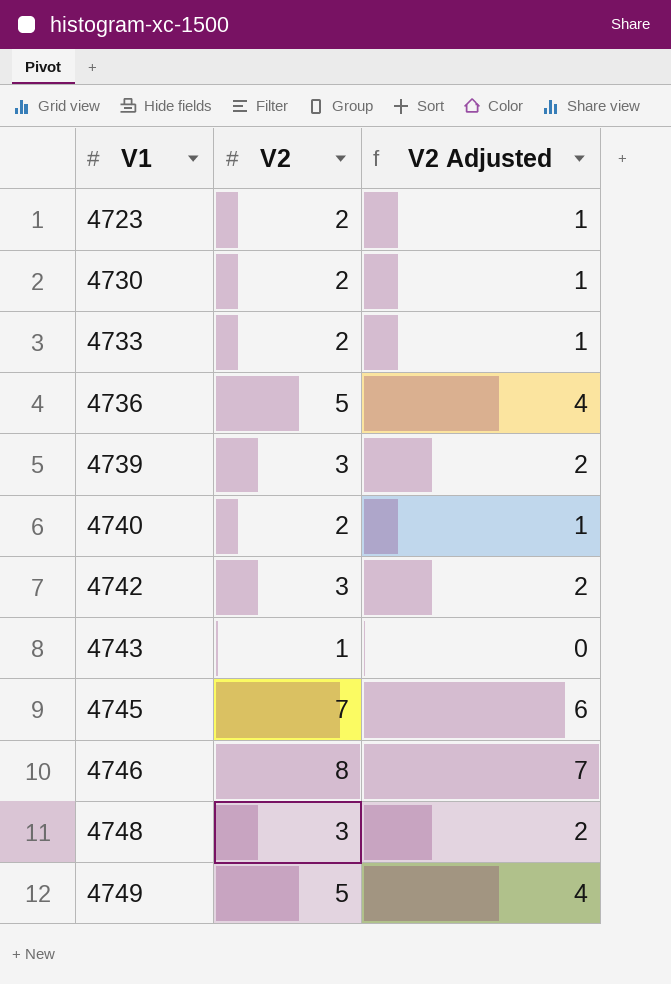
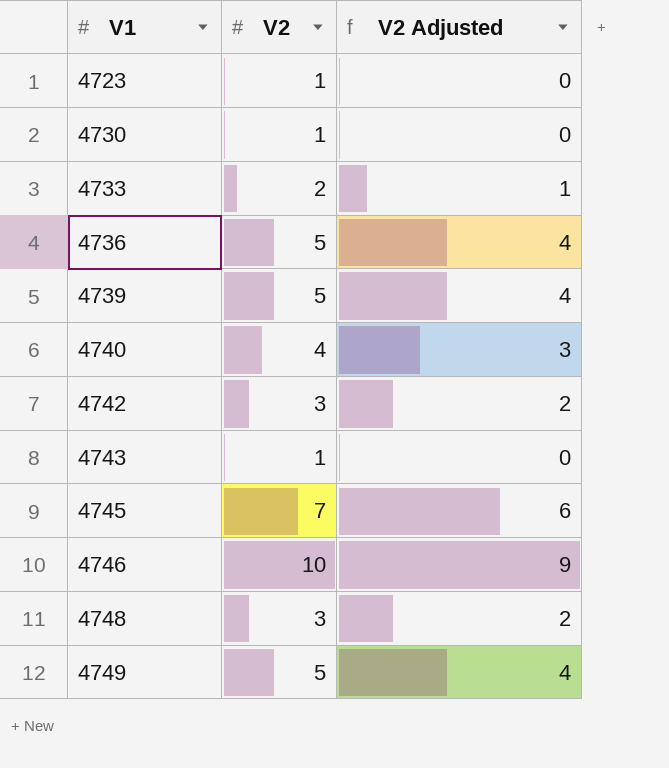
4723 | V2: 2 -> 1
4723 | V2 Adjusted: 1 -> 0
4730 | V2: 2 -> 1
4730 | V2 Adjusted: 1 -> 0
4739 | V2: 3 -> 5
4739 | V2 Adjusted: 2 -> 4
4740 | V2: 2 -> 4
4740 | V2 Adjusted: 1 -> 3
4746 | V2: 8 -> 10
4746 | V2 Adjusted: 7 -> 9

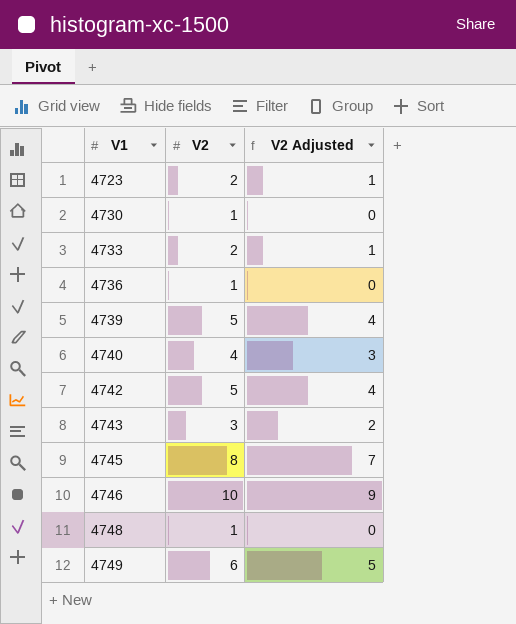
4723 | V2: 1 -> 2
4723 | V2 Adjusted: 0 -> 1
4736 | V2: 5 -> 1
4736 | V2 Adjusted: 4 -> 0
4742 | V2: 3 -> 5
4742 | V2 Adjusted: 2 -> 4
4743 | V2: 1 -> 3
4743 | V2 Adjusted: 0 -> 2
4745 | V2: 7 -> 8
4745 | V2 Adjusted: 6 -> 7
4748 | V2: 3 -> 1
4748 | V2 Adjusted: 2 -> 0
4749 | V2: 5 -> 6
4749 | V2 Adjusted: 4 -> 5

